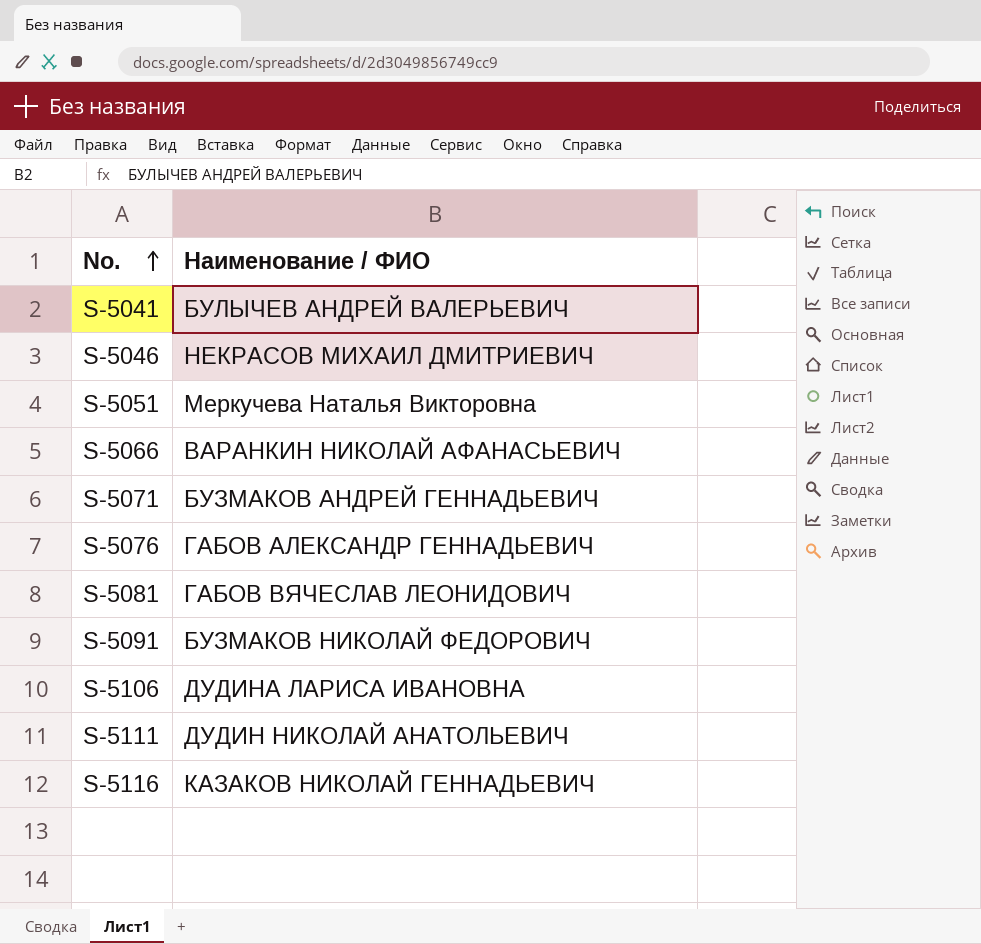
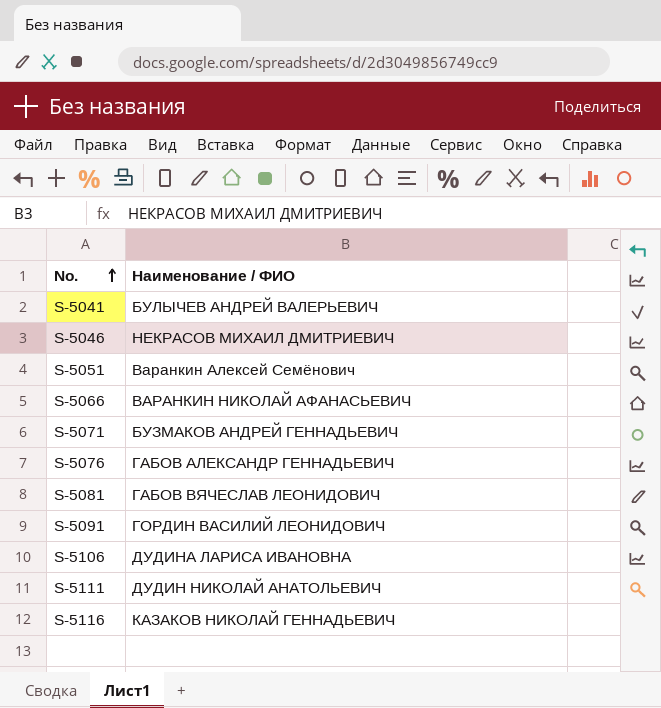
S-5051 | Наименование / ФИО: Меркучева Наталья Викторовна -> Варанкин Алексей Семёнович
S-5091 | Наименование / ФИО: БУЗМАКОВ НИКОЛАЙ ФЕДОРОВИЧ -> ГОРДИН ВАСИЛИЙ ЛЕОНИДОВИЧ

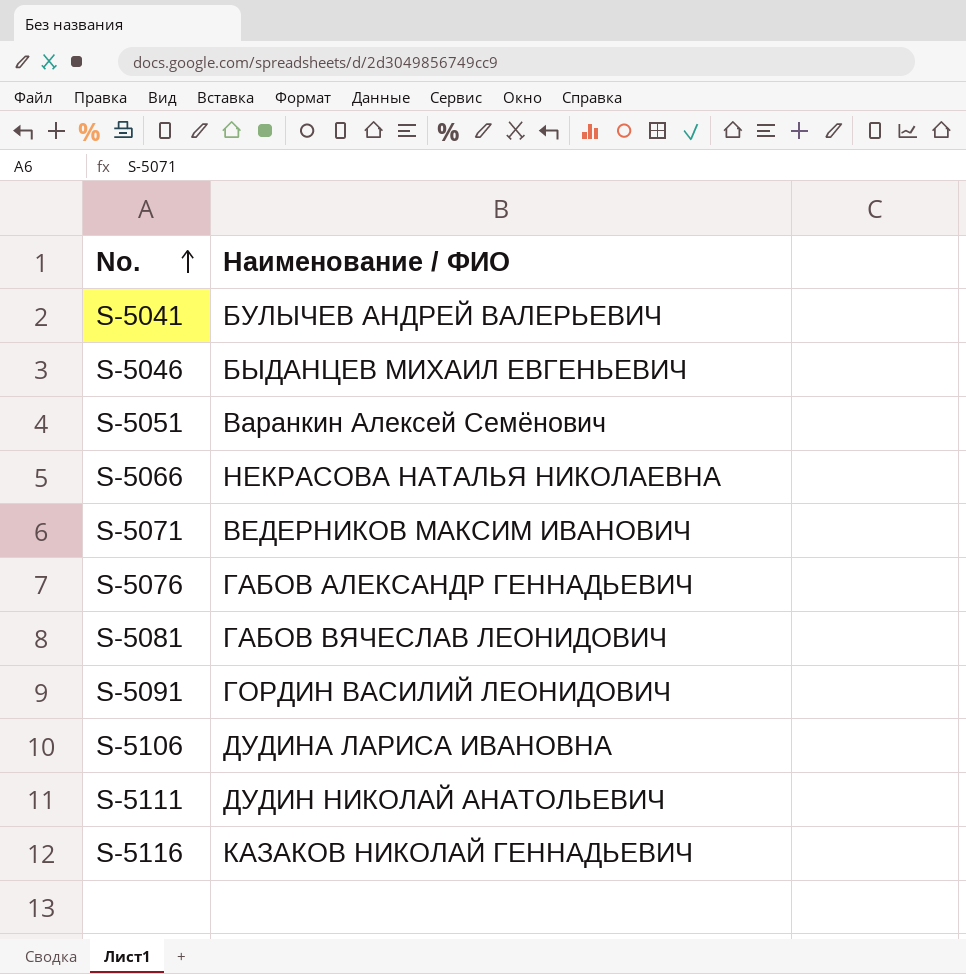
S-5046 | Наименование / ФИО: НЕКРАСОВ МИХАИЛ ДМИТРИЕВИЧ -> БЫДАНЦЕВ МИХАИЛ ЕВГЕНЬЕВИЧ
S-5066 | Наименование / ФИО: ВАРАНКИН НИКОЛАЙ АФАНАСЬЕВИЧ -> НЕКРАСОВА НАТАЛЬЯ НИКОЛАЕВНА
S-5071 | Наименование / ФИО: БУЗМАКОВ АНДРЕЙ ГЕННАДЬЕВИЧ -> ВЕДЕРНИКОВ МАКСИМ ИВАНОВИЧ

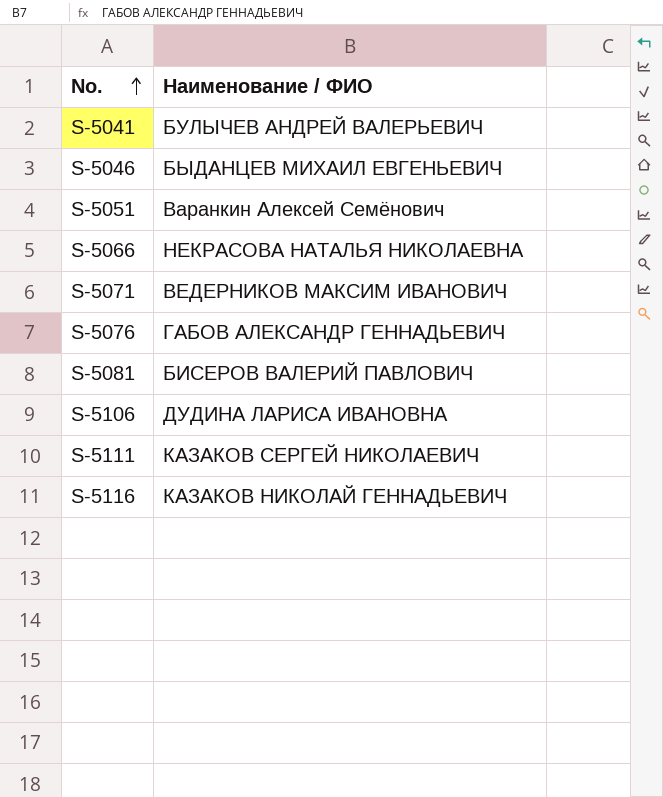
row S-5091: ГОРДИН ВАСИЛИЙ ЛЕОНИДОВИЧ -> none
S-5081 | Наименование / ФИО: ГАБОВ ВЯЧЕСЛАВ ЛЕОНИДОВИЧ -> БИСЕРОВ ВАЛЕРИЙ ПАВЛОВИЧ
S-5111 | Наименование / ФИО: ДУДИН НИКОЛАЙ АНАТОЛЬЕВИЧ -> КАЗАКОВ СЕРГЕЙ НИКОЛАЕВИЧ

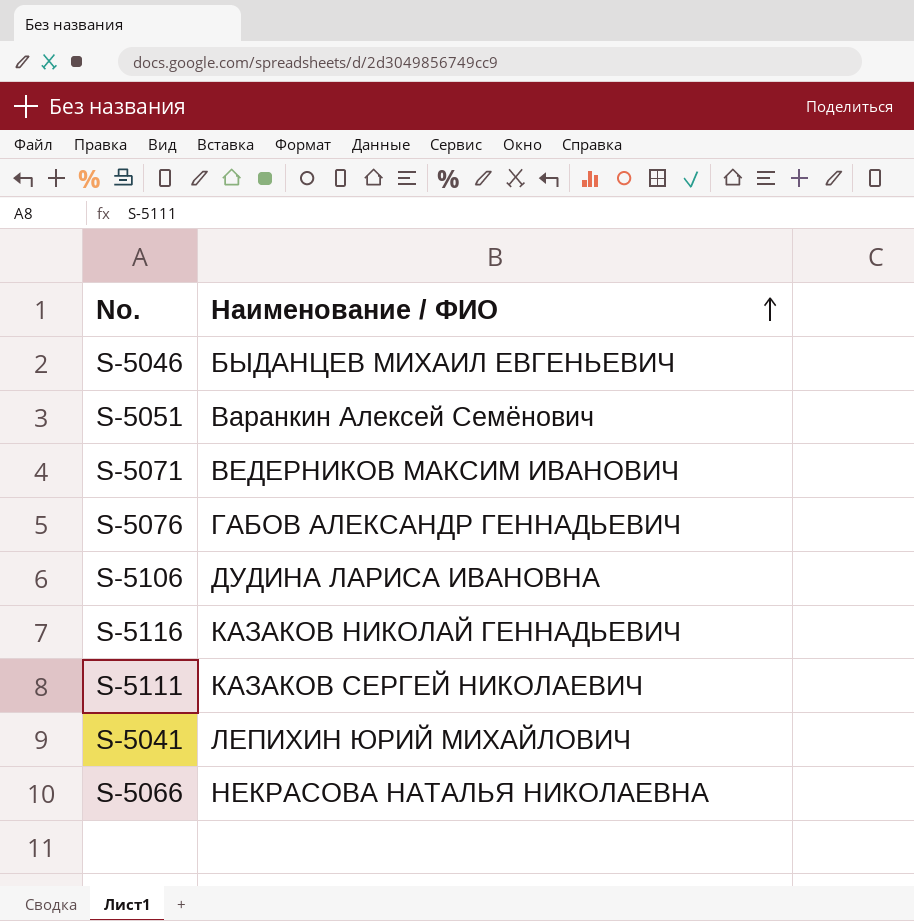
row order: No. ascending -> Наименование / ФИО ascending
row S-5081: БИСЕРОВ ВАЛЕРИЙ ПАВЛОВИЧ -> none
S-5041 | Наименование / ФИО: БУЛЫЧЕВ АНДРЕЙ ВАЛЕРЬЕВИЧ -> ЛЕПИХИН ЮРИЙ МИХАЙЛОВИЧ

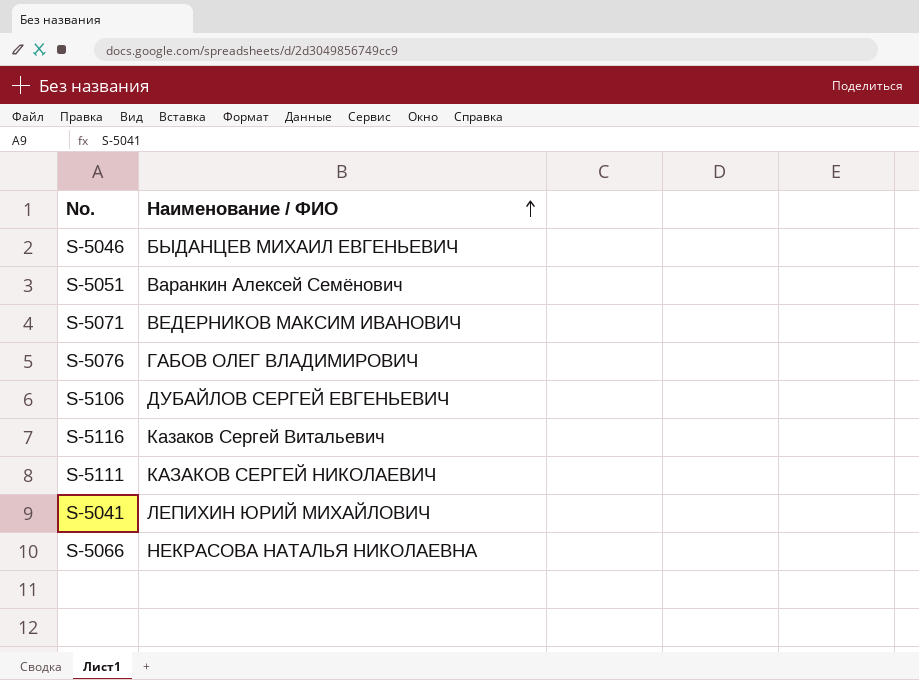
S-5076 | Наименование / ФИО: ГАБОВ АЛЕКСАНДР ГЕННАДЬЕВИЧ -> ГАБОВ ОЛЕГ ВЛАДИМИРОВИЧ
S-5106 | Наименование / ФИО: ДУДИНА ЛАРИСА ИВАНОВНА -> ДУБАЙЛОВ СЕРГЕЙ ЕВГЕНЬЕВИЧ
S-5116 | Наименование / ФИО: КАЗАКОВ НИКОЛАЙ ГЕННАДЬЕВИЧ -> Казаков Сергей Витальевич

